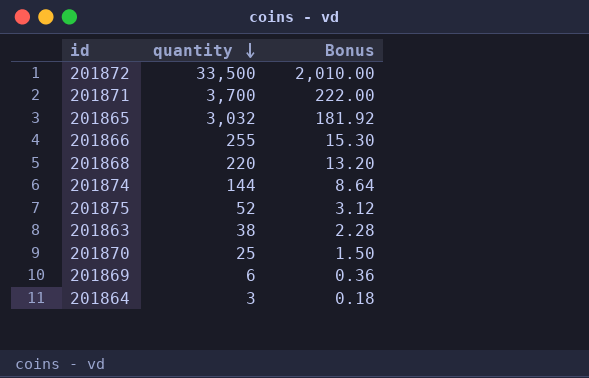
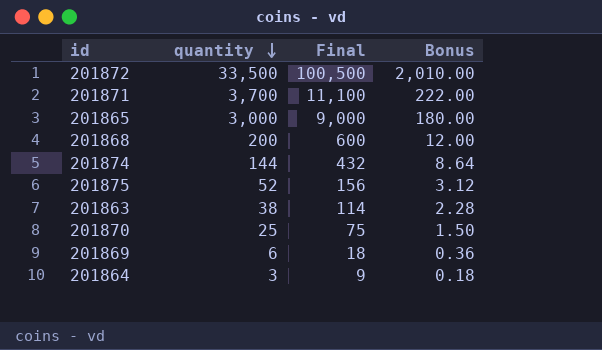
column Final | formula: none -> [quantity] * 3
row 201866: 255 | 15.30 -> none
201865 | quantity: 3,032 -> 3,000
201865 | Bonus: 181.92 -> 180.00
201868 | quantity: 220 -> 200
201868 | Bonus: 13.20 -> 12.00

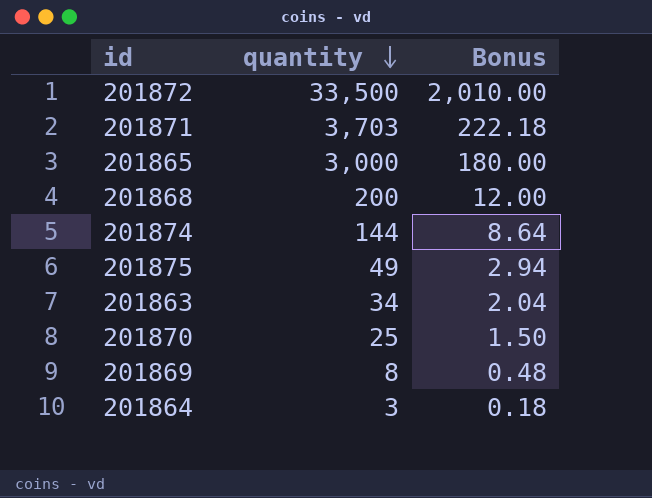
column Final | formula: [quantity] * 3 -> none
201871 | quantity: 3,700 -> 3,703
201871 | Bonus: 222.00 -> 222.18
201875 | quantity: 52 -> 49
201875 | Bonus: 3.12 -> 2.94
201863 | quantity: 38 -> 34
201863 | Bonus: 2.28 -> 2.04
201869 | quantity: 6 -> 8
201869 | Bonus: 0.36 -> 0.48

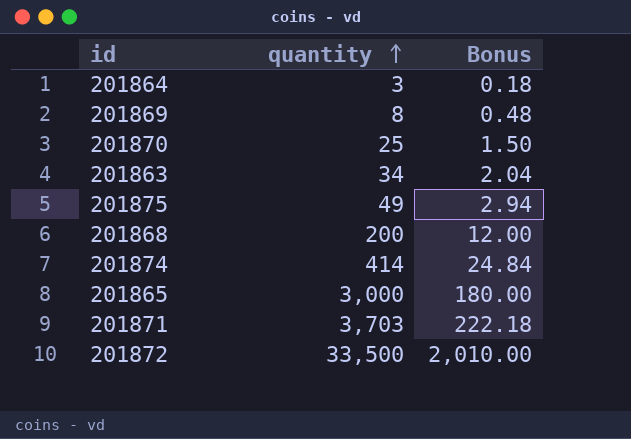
row order: quantity descending -> quantity ascending
201874 | quantity: 144 -> 414
201874 | Bonus: 8.64 -> 24.84

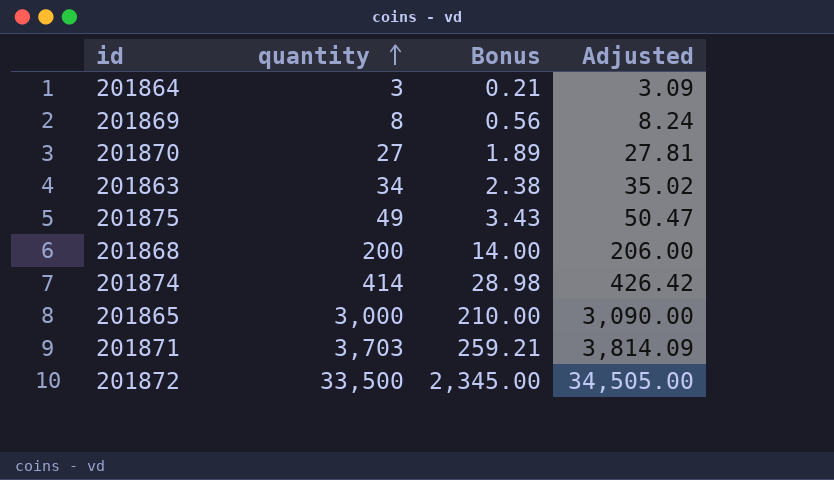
column Bonus | formula: [quantity] * 0.06 -> [quantity] * 0.07
column Adjusted | formula: none -> [quantity] * 1.03
201870 | quantity: 25 -> 27

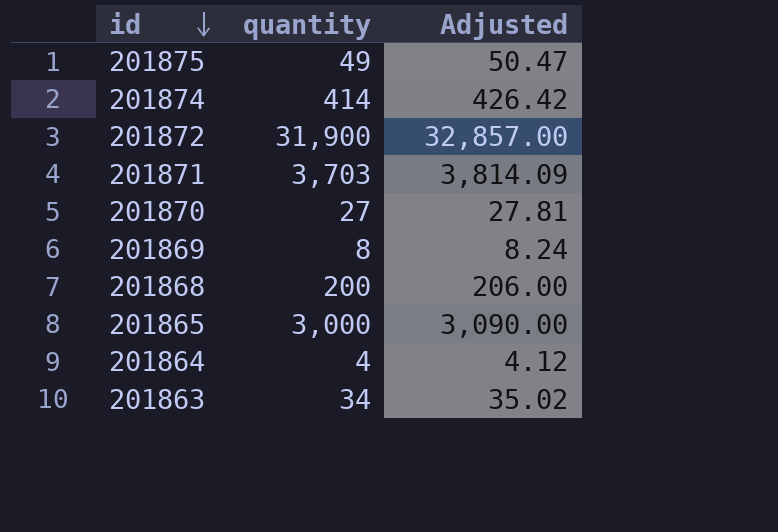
row order: quantity ascending -> id descending
column Bonus | formula: [quantity] * 0.07 -> none
201872 | quantity: 33,500 -> 31,900
201872 | Adjusted: 34,505.00 -> 32,857.00
201864 | quantity: 3 -> 4
201864 | Adjusted: 3.09 -> 4.12

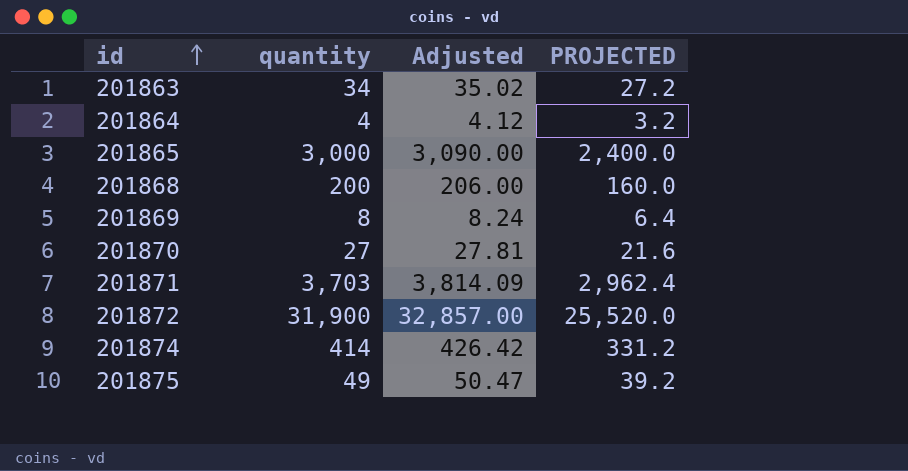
row order: id descending -> id ascending
column PROJECTED | formula: none -> [quantity] * 0.8

